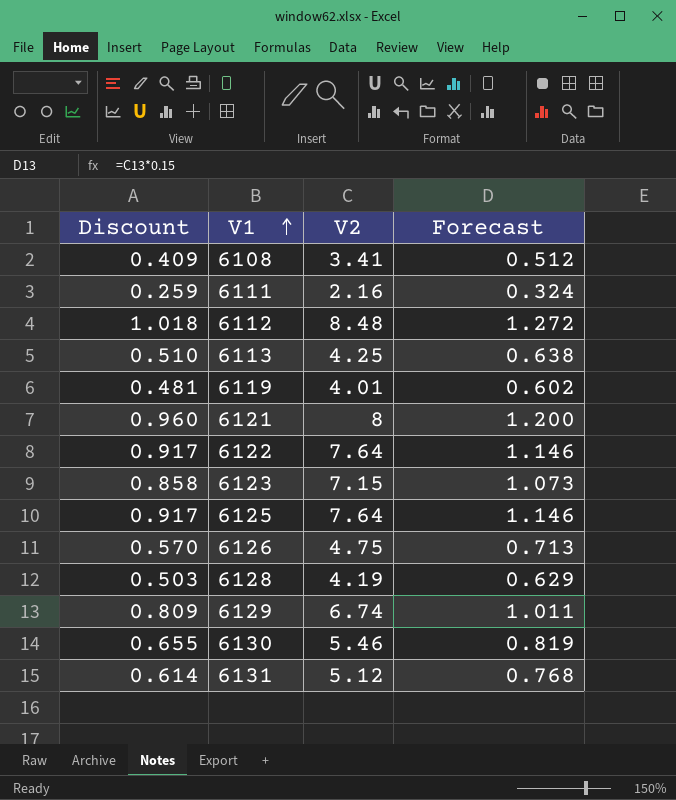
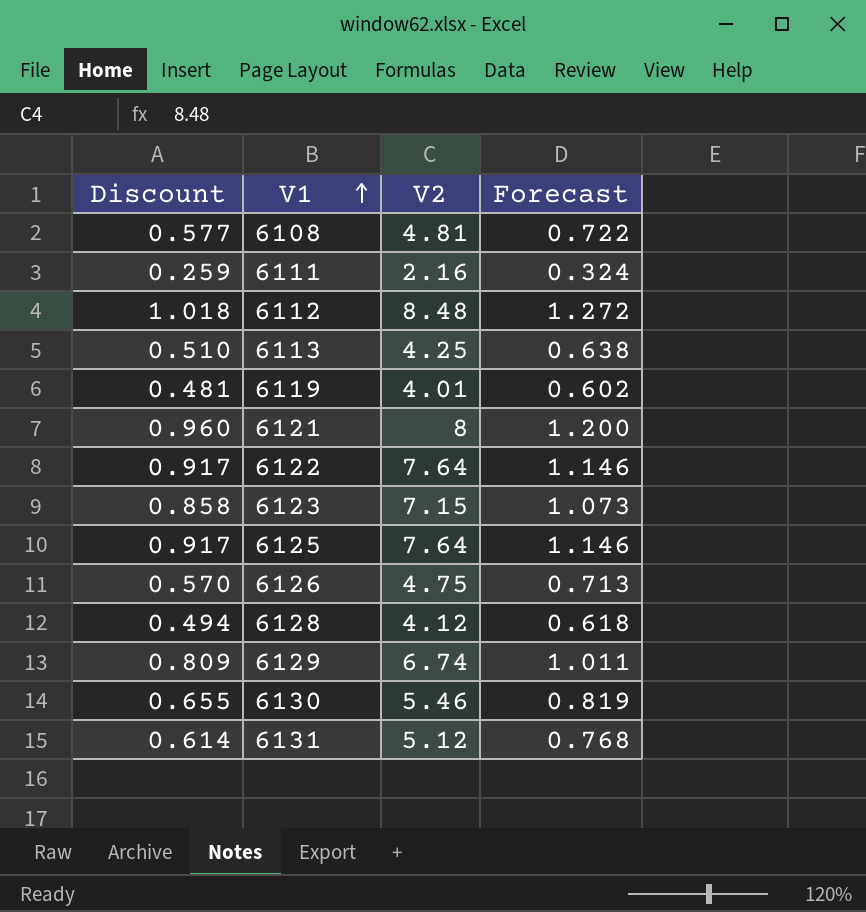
6108 | Discount: 0.409 -> 0.577
6108 | V2: 3.41 -> 4.81
6108 | Forecast: 0.512 -> 0.722
6128 | Discount: 0.503 -> 0.494
6128 | V2: 4.19 -> 4.12
6128 | Forecast: 0.629 -> 0.618

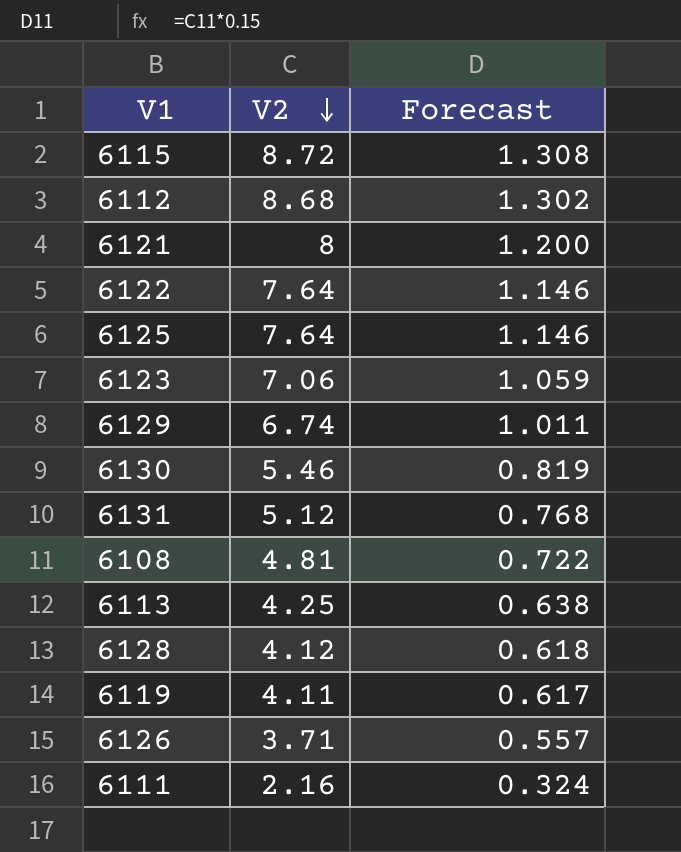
row order: V1 ascending -> V2 descending
column Discount | formula: [V2] * 0.12 -> none
row 6115: none -> 8.72 | 1.308
6112 | V2: 8.48 -> 8.68
6112 | Forecast: 1.272 -> 1.302
6123 | V2: 7.15 -> 7.06
6123 | Forecast: 1.073 -> 1.059
6119 | V2: 4.01 -> 4.11
6119 | Forecast: 0.602 -> 0.617
6126 | V2: 4.75 -> 3.71
6126 | Forecast: 0.713 -> 0.557

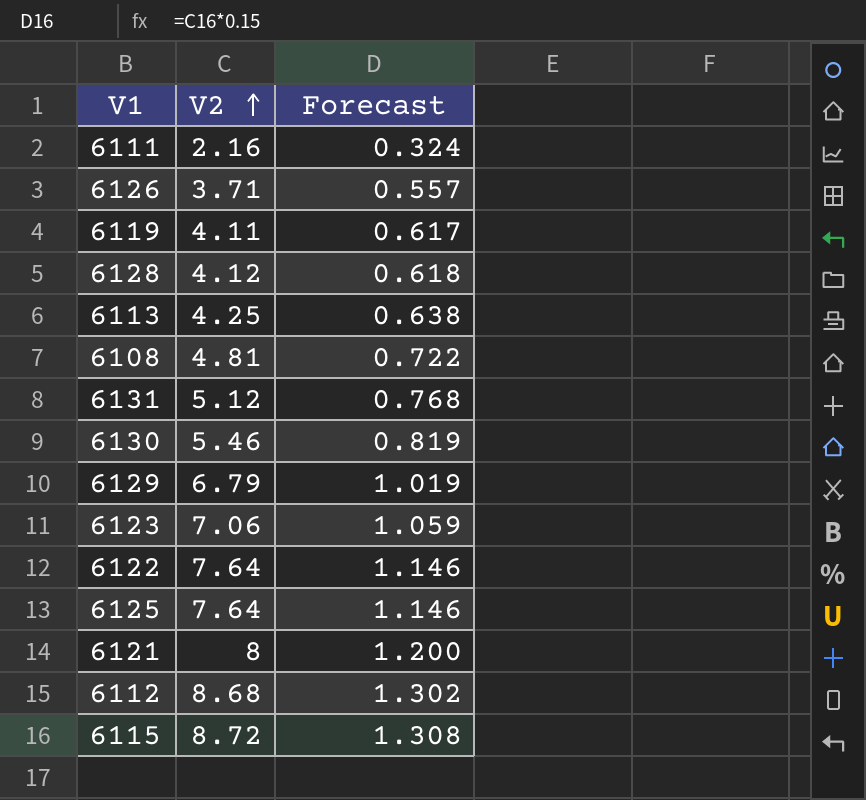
row order: V2 descending -> V2 ascending
6129 | V2: 6.74 -> 6.79
6129 | Forecast: 1.011 -> 1.019

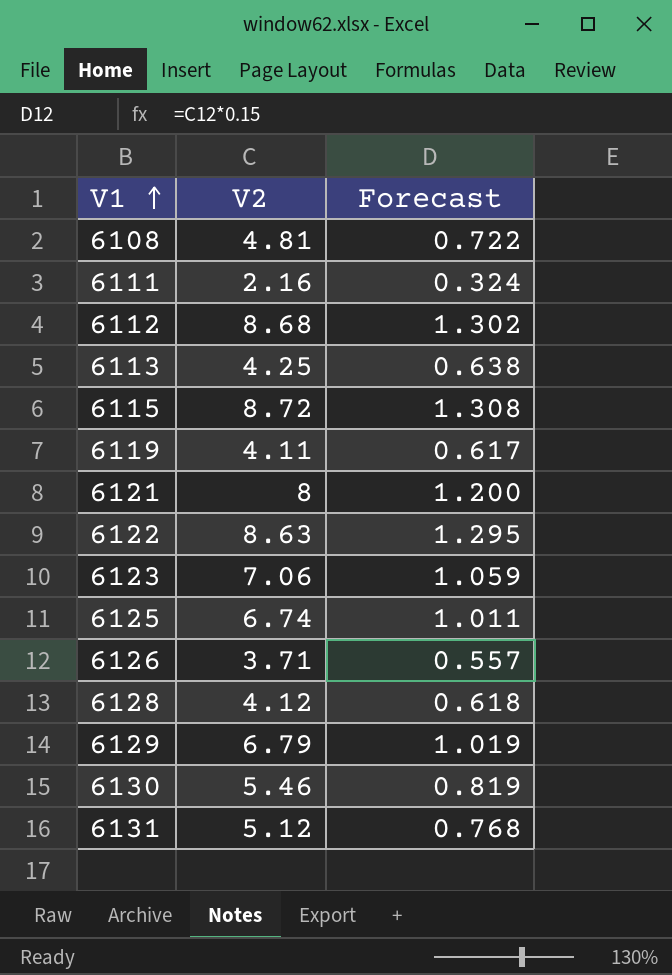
row order: V2 ascending -> V1 ascending
6122 | V2: 7.64 -> 8.63
6122 | Forecast: 1.146 -> 1.295
6125 | V2: 7.64 -> 6.74
6125 | Forecast: 1.146 -> 1.011

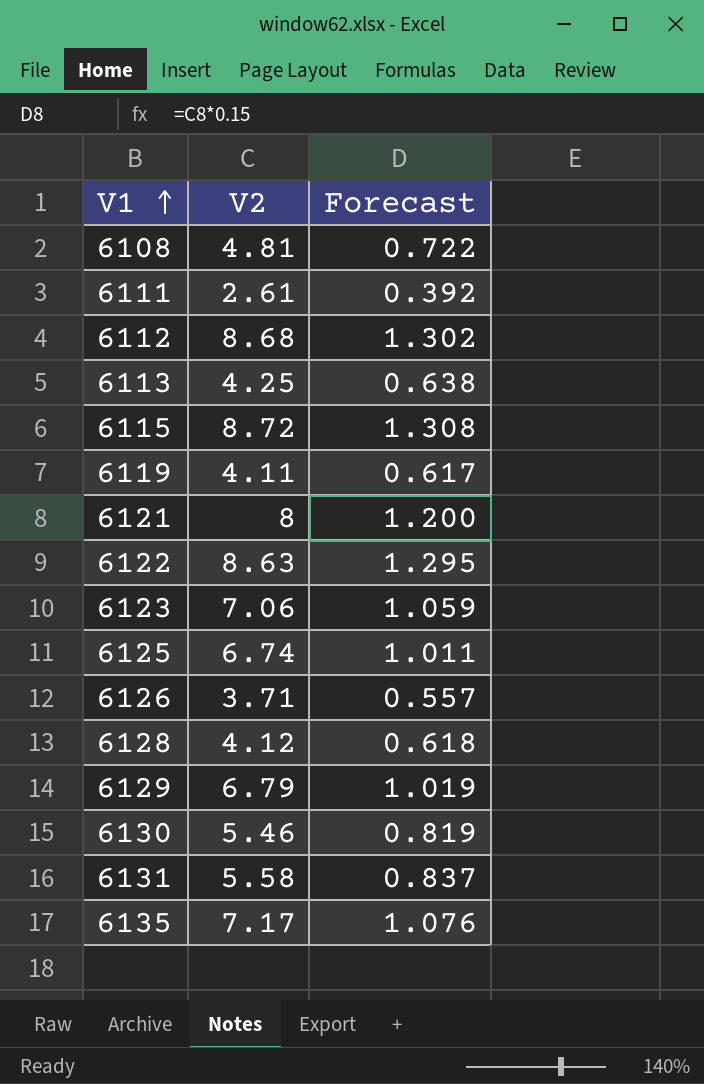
6111 | V2: 2.16 -> 2.61
6111 | Forecast: 0.324 -> 0.392
6131 | V2: 5.12 -> 5.58
6131 | Forecast: 0.768 -> 0.837
row 6135: none -> 7.17 | 1.076

